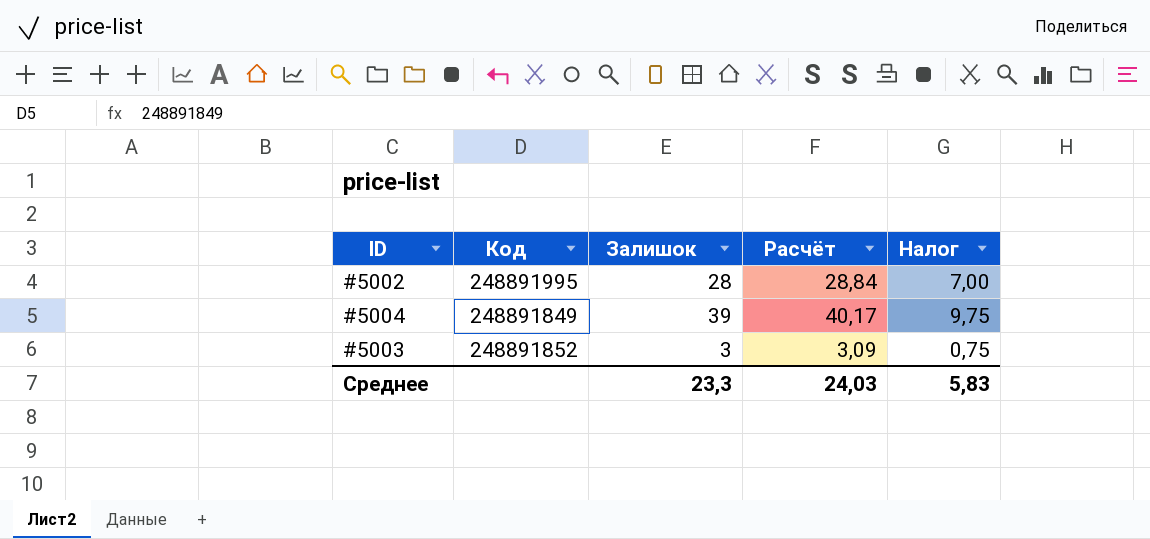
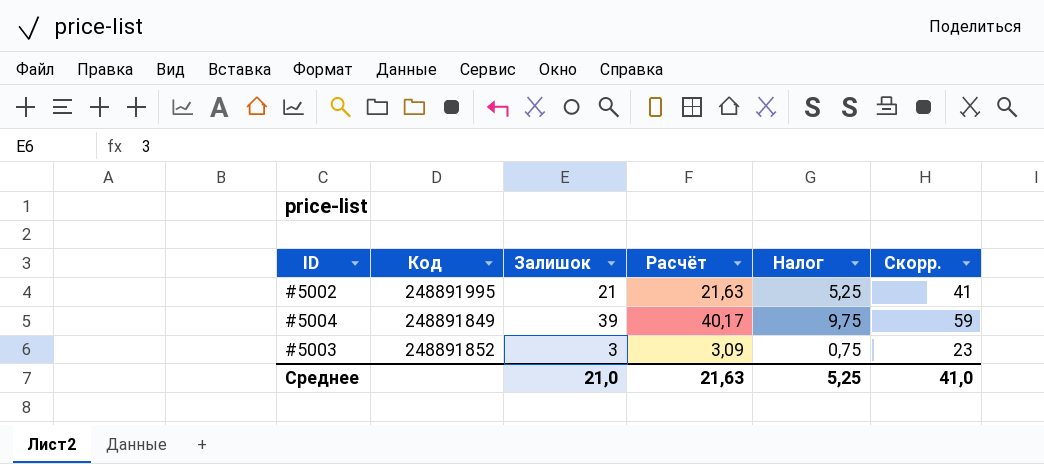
column Скорр. | formula: none -> [Залишок] + 20
#5002 | Залишок: 28 -> 21
#5002 | Расчёт: 28,84 -> 21,63
#5002 | Налог: 7,00 -> 5,25
Среднее | Залишок: 23,3 -> 21,0
Среднее | Расчёт: 24,03 -> 21,63
Среднее | Налог: 5,83 -> 5,25

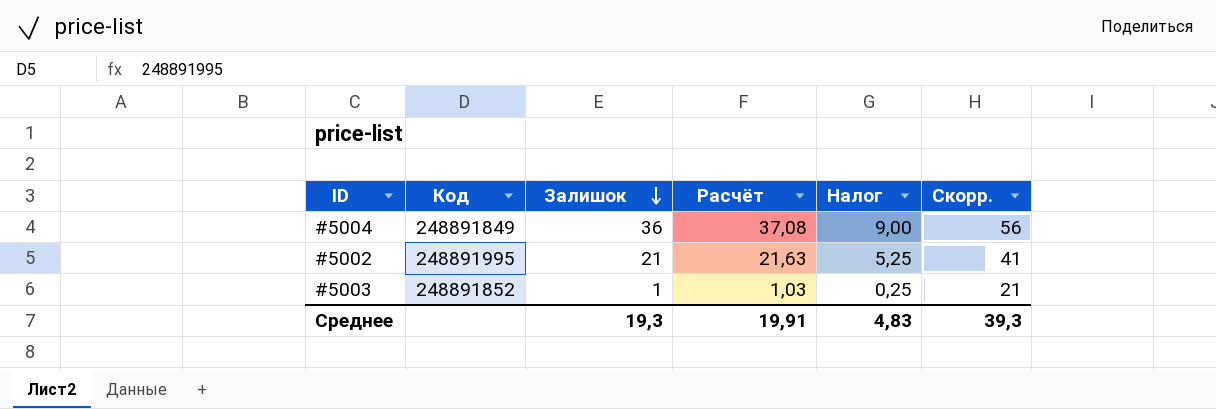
row order: none -> Залишок descending
#5004 | Залишок: 39 -> 36
#5004 | Расчёт: 40,17 -> 37,08
#5004 | Налог: 9,75 -> 9,00
#5004 | Скорр.: 59 -> 56
#5003 | Залишок: 3 -> 1
#5003 | Расчёт: 3,09 -> 1,03
#5003 | Налог: 0,75 -> 0,25
#5003 | Скорр.: 23 -> 21
Среднее | Залишок: 21,0 -> 19,3
Среднее | Расчёт: 21,63 -> 19,91
Среднее | Налог: 5,25 -> 4,83
Среднее | Скорр.: 41,0 -> 39,3

